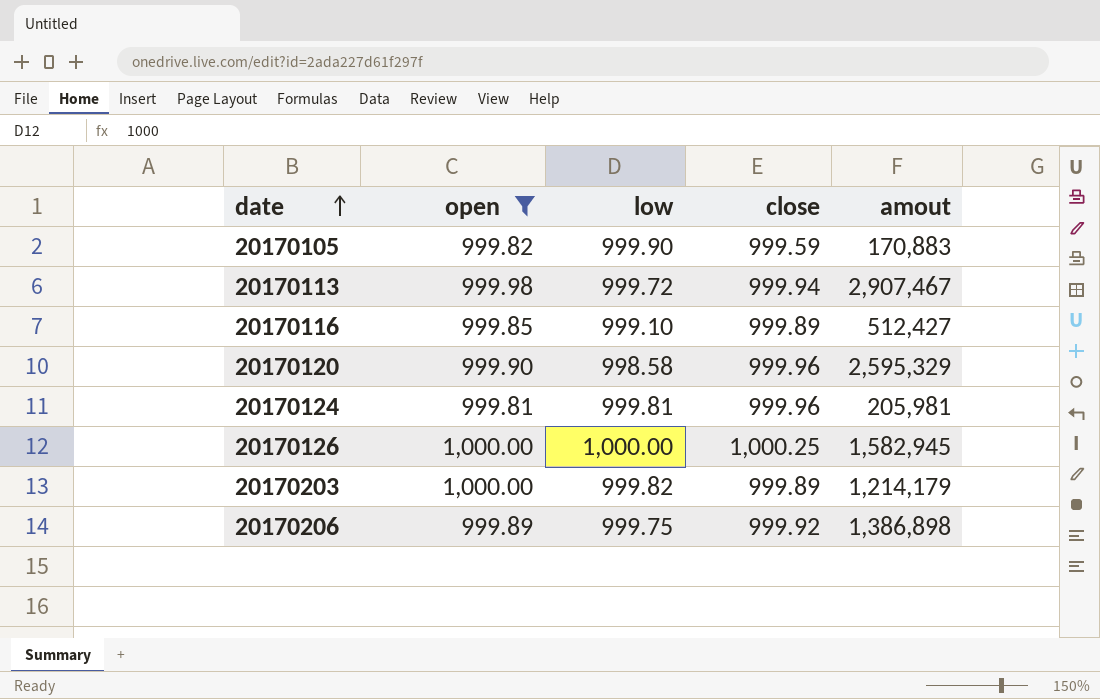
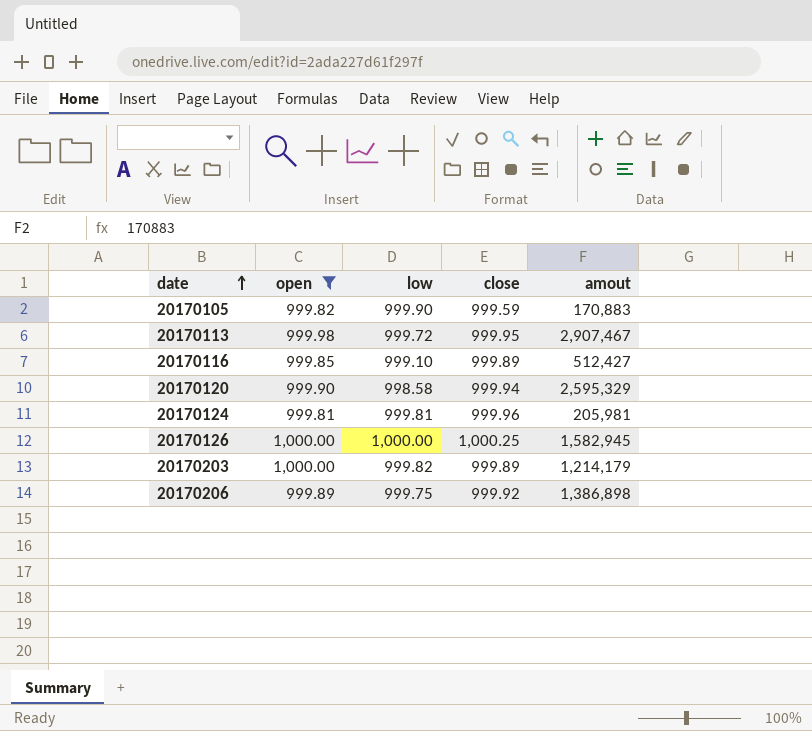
20170113 | close: 999.94 -> 999.95
20170120 | close: 999.96 -> 999.94

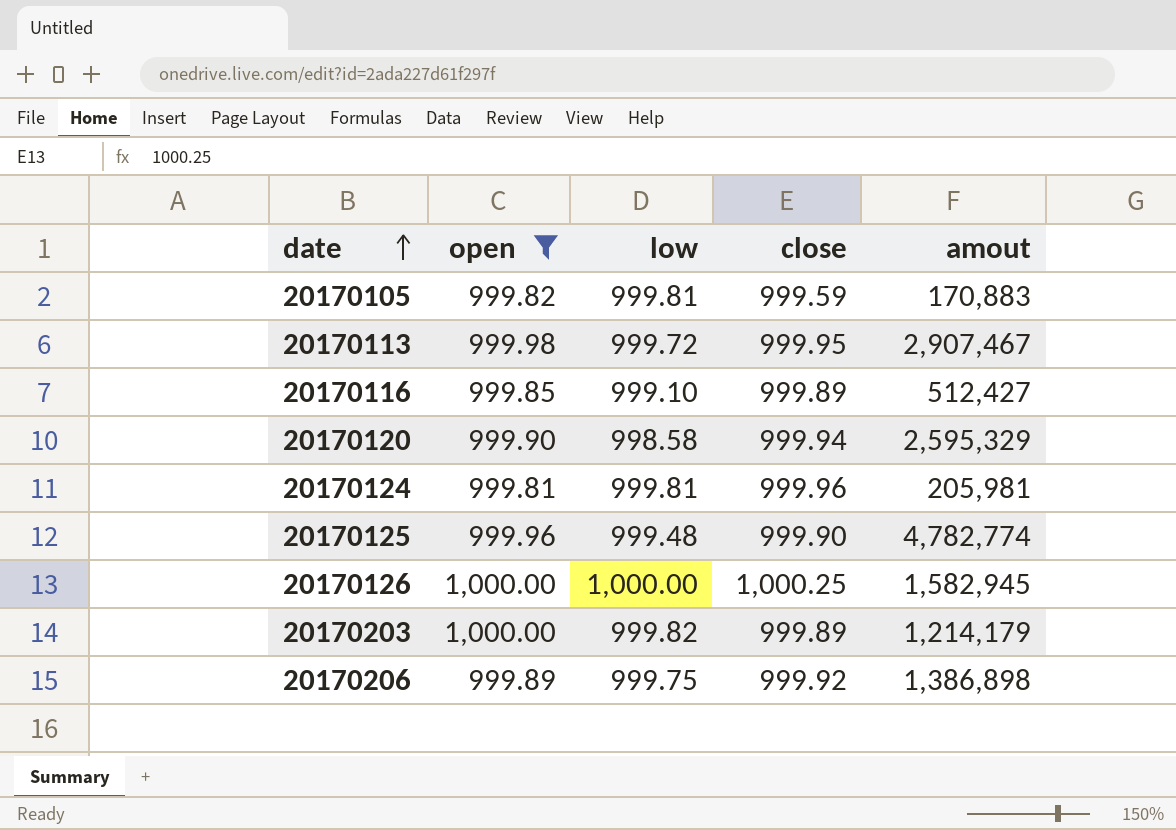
20170105 | low: 999.90 -> 999.81
row 20170125: none -> 999.96 | 999.48 | 999.90 | 4,782,774

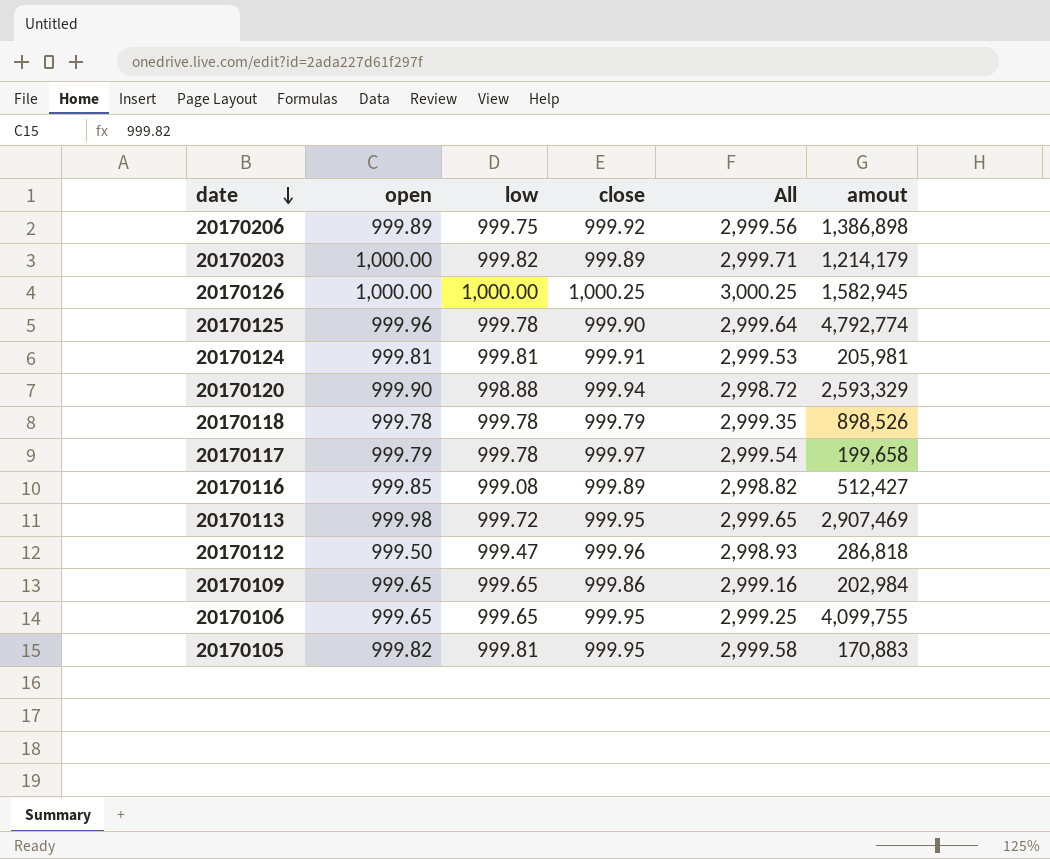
filter: open >= 999.81 -> none
row order: date ascending -> date descending
column All | formula: none -> [open] + [low] + [close]
20170125 | low: 999.48 -> 999.78
20170125 | amout: 4,782,774 -> 4,792,774
20170124 | close: 999.96 -> 999.91
20170120 | low: 998.58 -> 998.88
20170120 | amout: 2,595,329 -> 2,593,329
20170116 | low: 999.10 -> 999.08
20170113 | amout: 2,907,467 -> 2,907,469
20170105 | close: 999.59 -> 999.95

